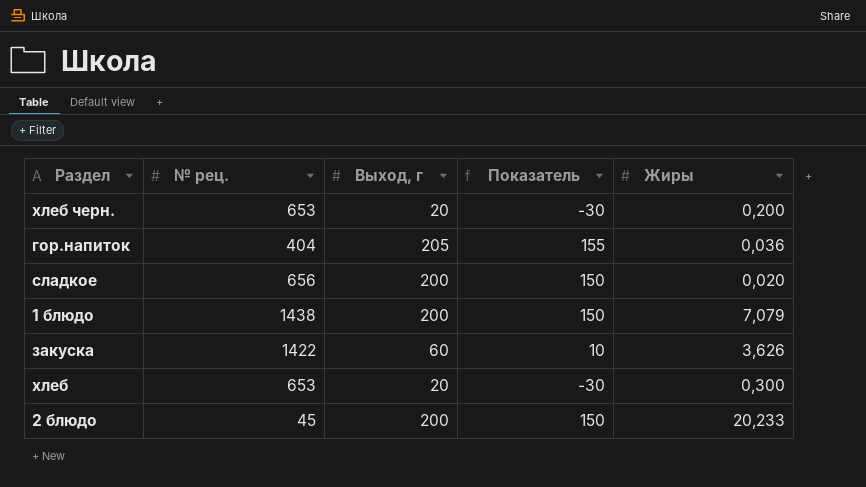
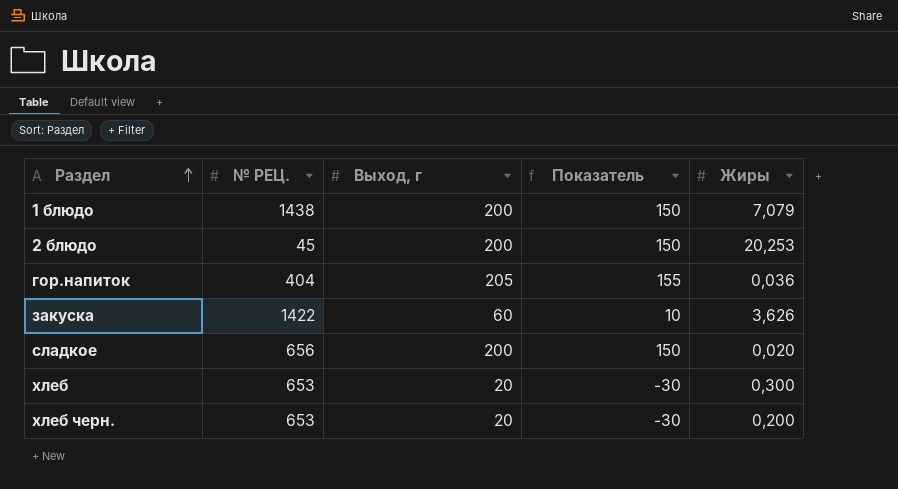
row order: none -> Раздел ascending
column name: № рец. -> № РЕЦ.
2 блюдо | Жиры: 20,233 -> 20,253

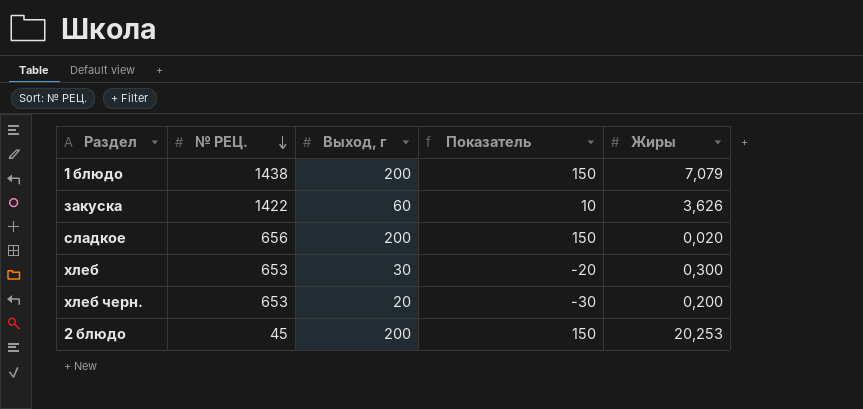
row order: Раздел ascending -> № РЕЦ. descending
row гор.напиток: 404 | 205 | 155 | 0,036 -> none
хлеб | Выход, г: 20 -> 30
хлеб | Показатель: -30 -> -20

